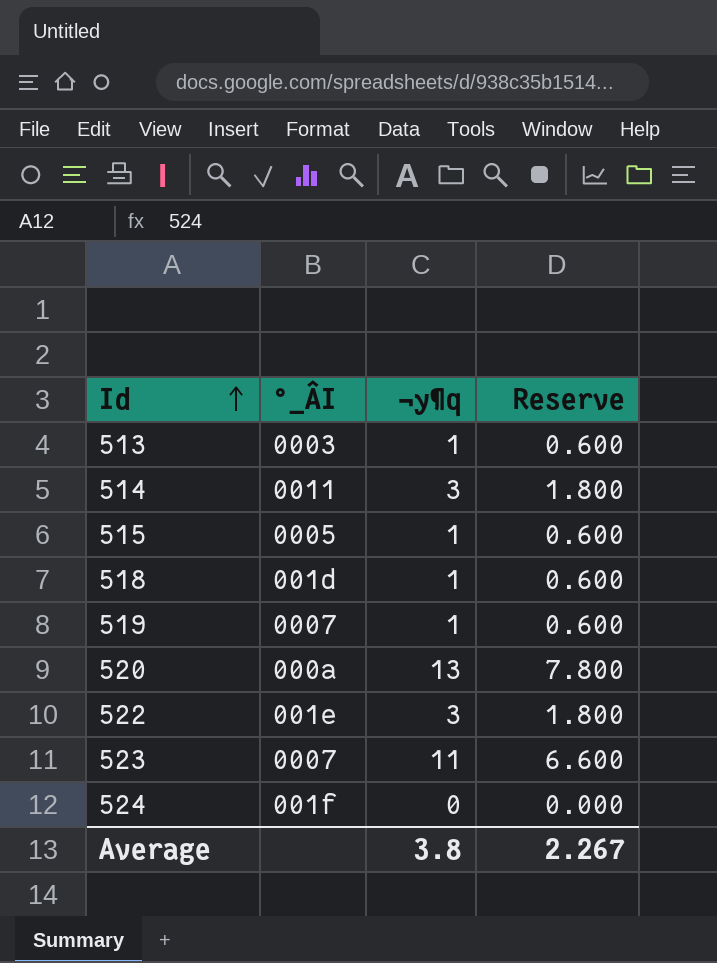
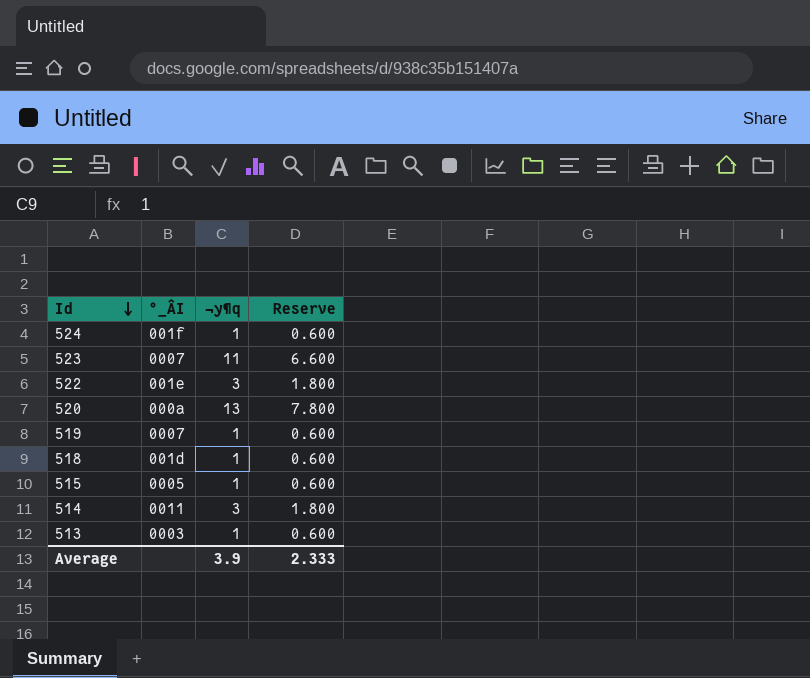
row order: Id ascending -> Id descending
524 | ¬y¶q: 0 -> 1
524 | Reserve: 0.000 -> 0.600
Average | ¬y¶q: 3.8 -> 3.9
Average | Reserve: 2.267 -> 2.333

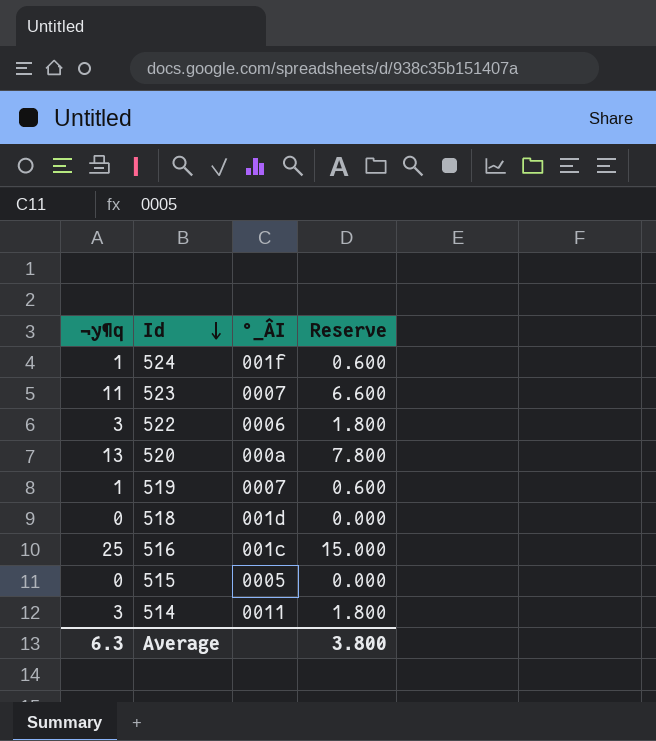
column ¬y¶q | position: 3 -> 1
row 513: 0003 | 1 | 0.600 -> none
522 | °_ÂI: 001e -> 0006
518 | ¬y¶q: 1 -> 0
518 | Reserve: 0.600 -> 0.000
row 516: none -> 25 | 001c | 15.000
515 | ¬y¶q: 1 -> 0
515 | Reserve: 0.600 -> 0.000
Average | ¬y¶q: 3.9 -> 6.3
Average | Reserve: 2.333 -> 3.800

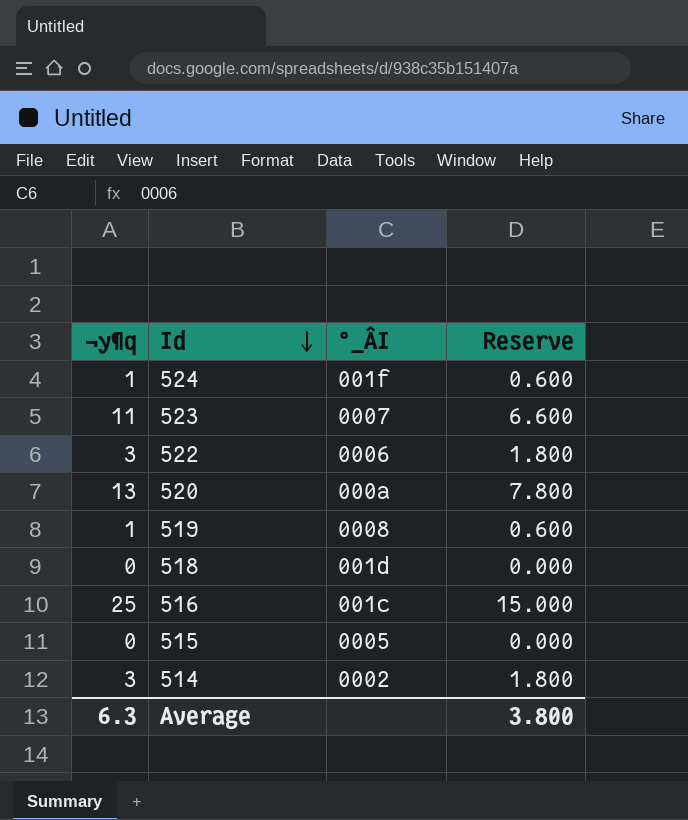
519 | °_ÂI: 0007 -> 0008
514 | °_ÂI: 0011 -> 0002

